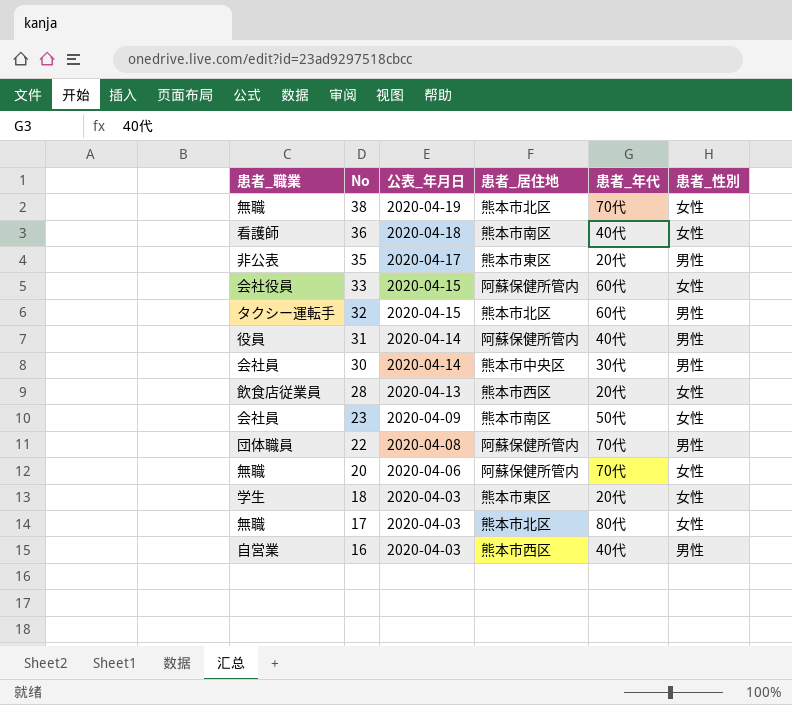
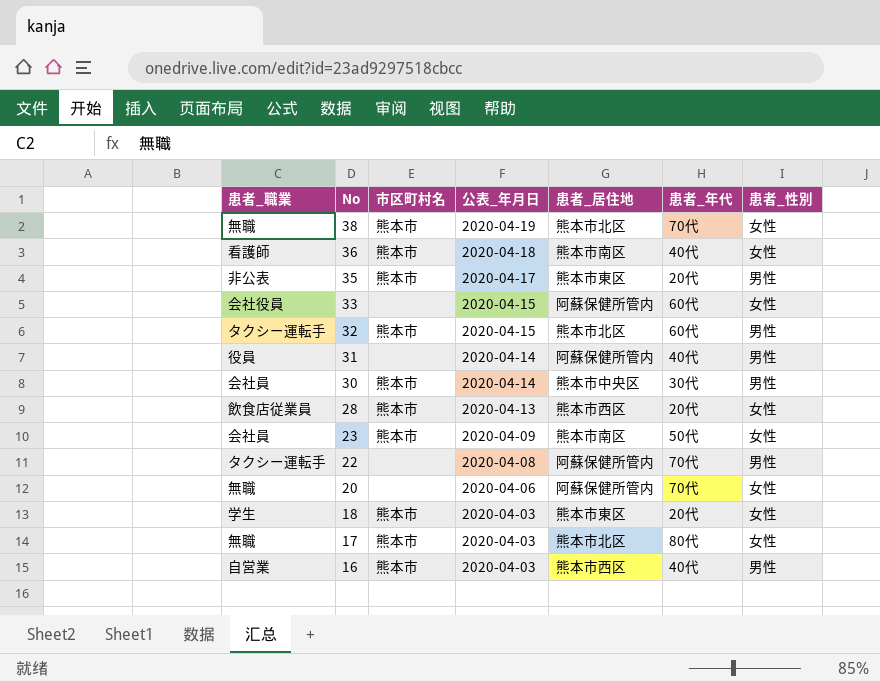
column 市区町村名 | position: none -> 3
22 | 患者_職業: 団体職員 -> タクシー運転手

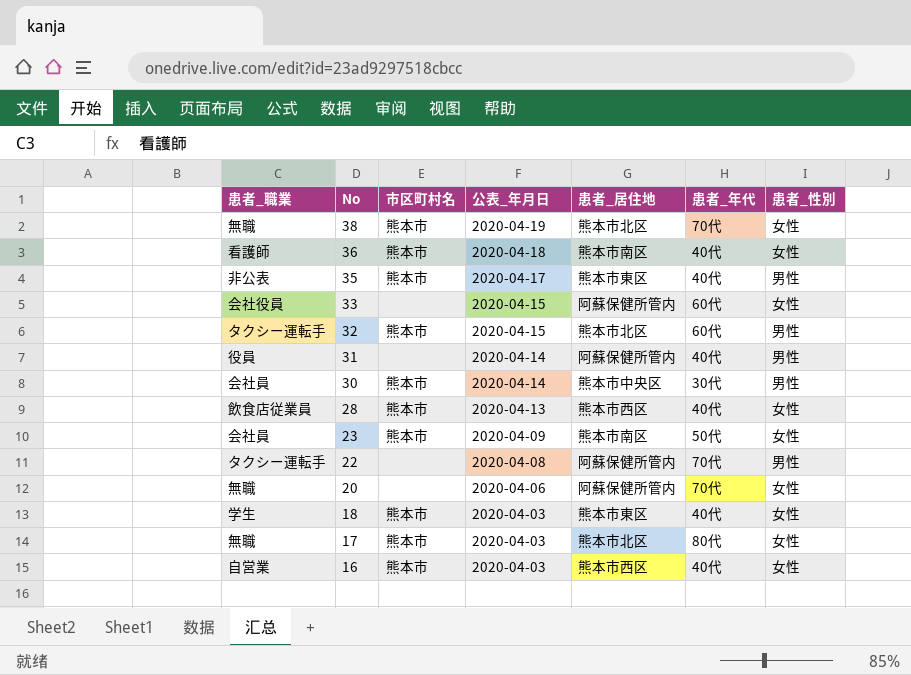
35 | 患者_年代: 20代 -> 40代
28 | 患者_年代: 20代 -> 40代
18 | 患者_年代: 20代 -> 40代
16 | 患者_性別: 男性 -> 女性

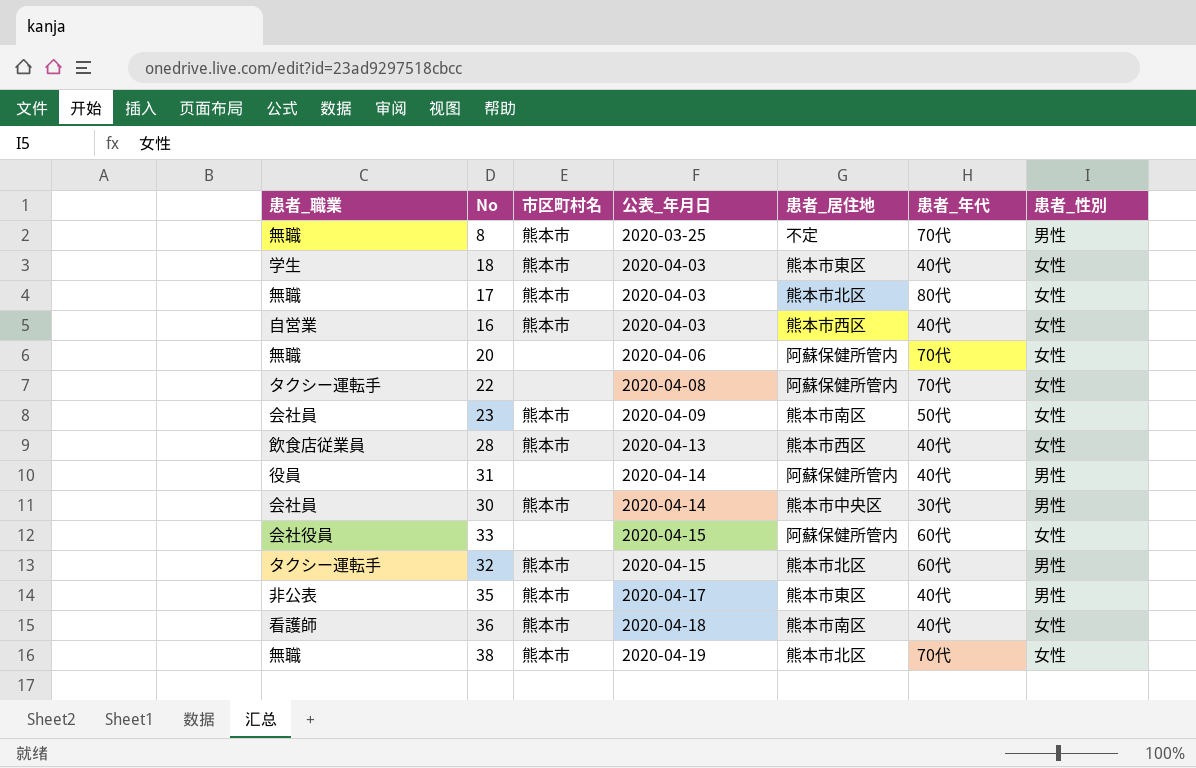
row order: No descending -> 公表_年月日 ascending
row 8: none -> 無職 | 熊本市 | 2020-03-25 | 不定 | 70代 | 男性
22 | 患者_性別: 男性 -> 女性

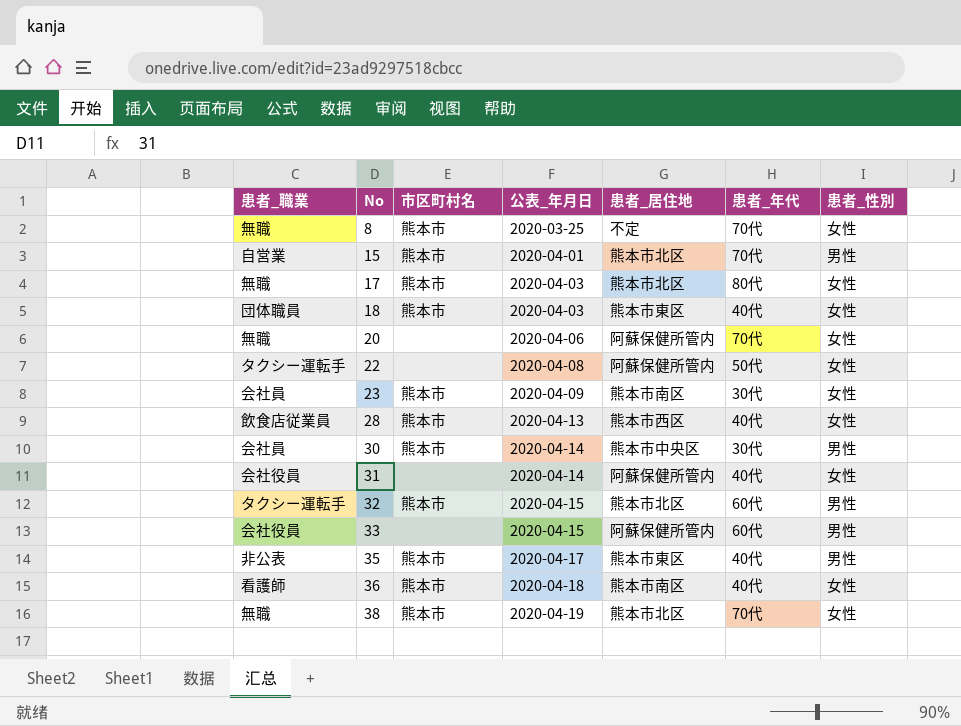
row order: 公表_年月日 ascending -> No ascending
row 16: 自営業 | 熊本市 | 2020-04-03 | 熊本市西区 | 40代 | 女性 -> none
8 | 患者_性別: 男性 -> 女性
row 15: none -> 自営業 | 熊本市 | 2020-04-01 | 熊本市北区 | 70代 | 男性
18 | 患者_職業: 学生 -> 団体職員
22 | 患者_年代: 70代 -> 50代
23 | 患者_年代: 50代 -> 30代
31 | 患者_職業: 役員 -> 会社役員
31 | 患者_性別: 男性 -> 女性
33 | 患者_性別: 女性 -> 男性

